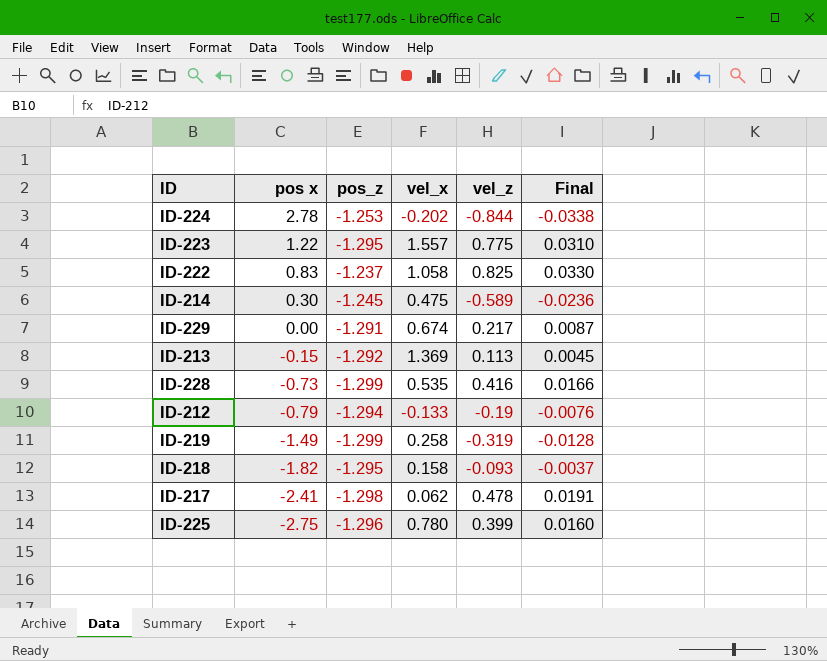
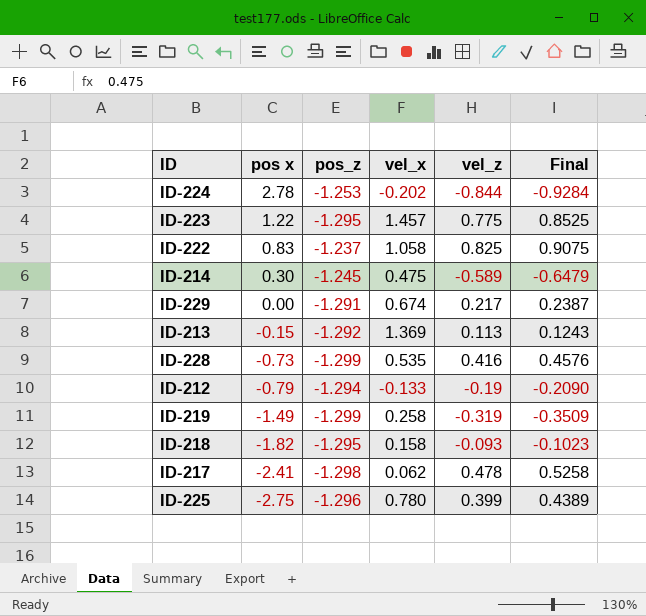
column Final | formula: [vel_z] * 0.04 -> [vel_z] * 1.1
ID-223 | vel_x: 1.557 -> 1.457

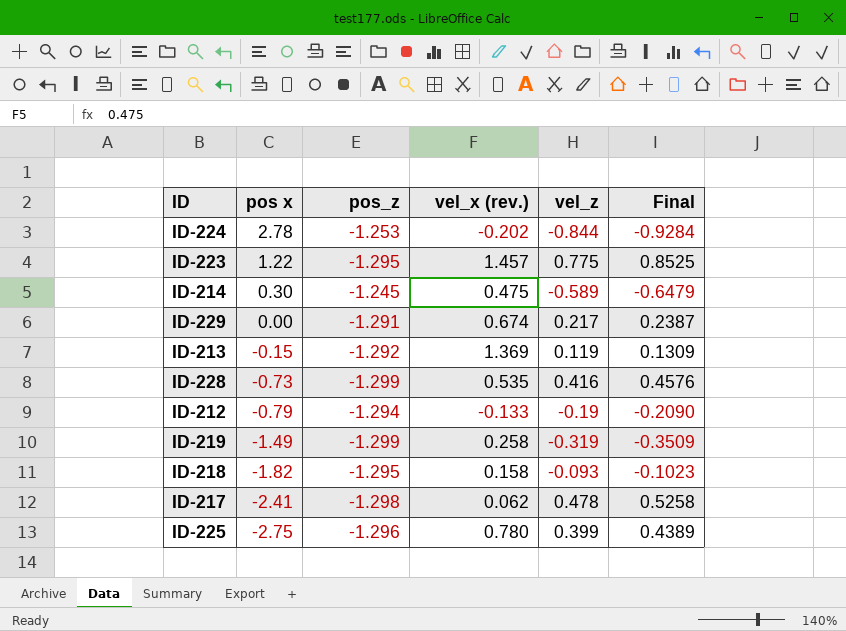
column name: vel_x -> vel_x (rev.)
row ID-222: 0.83 | -1.237 | 1.058 | 0.825 | 0.9075 -> none
ID-213 | vel_z: 0.113 -> 0.119
ID-213 | Final: 0.1243 -> 0.1309

